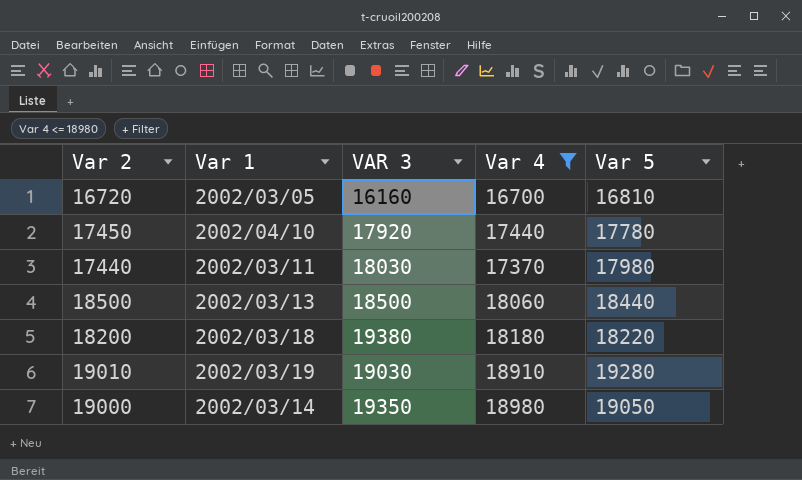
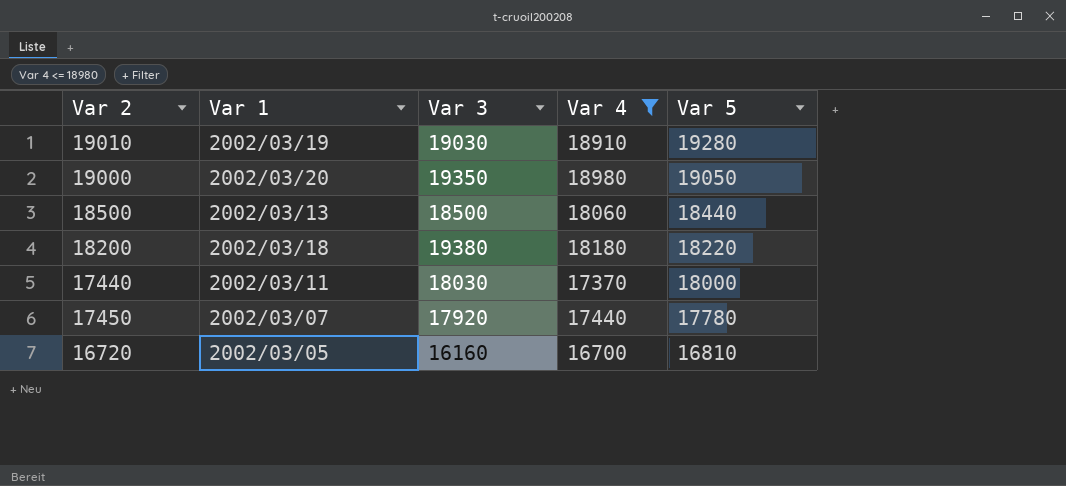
row order: none -> Var 5 descending
column name: VAR 3 -> Var 3
19000 | Var 1: 2002/03/14 -> 2002/03/20
17440 | Var 5: 17980 -> 18000
17450 | Var 1: 2002/04/10 -> 2002/03/07

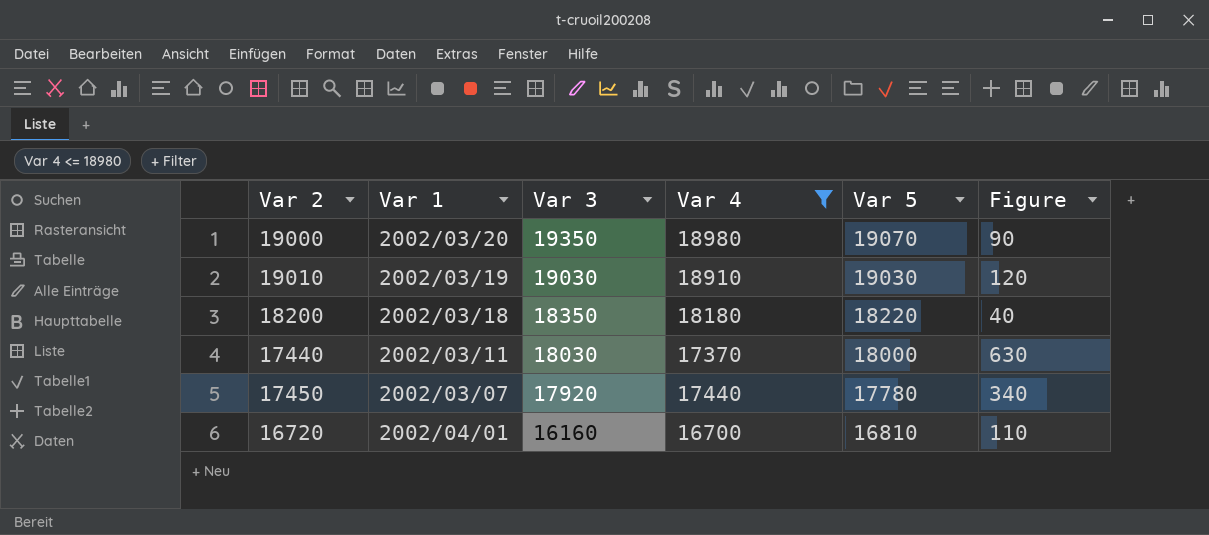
row order: Var 5 descending -> Var 3 descending
column Figure | formula: none -> [Var 5] - [Var 4]
row 18500: 2002/03/13 | 18500 | 18060 | 18440 -> none
19000 | Var 5: 19050 -> 19070
19010 | Var 5: 19280 -> 19030
18200 | Var 3: 19380 -> 18350
16720 | Var 1: 2002/03/05 -> 2002/04/01

